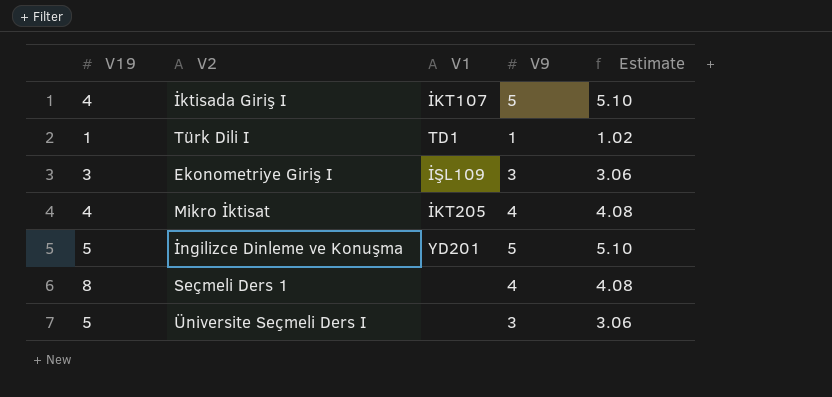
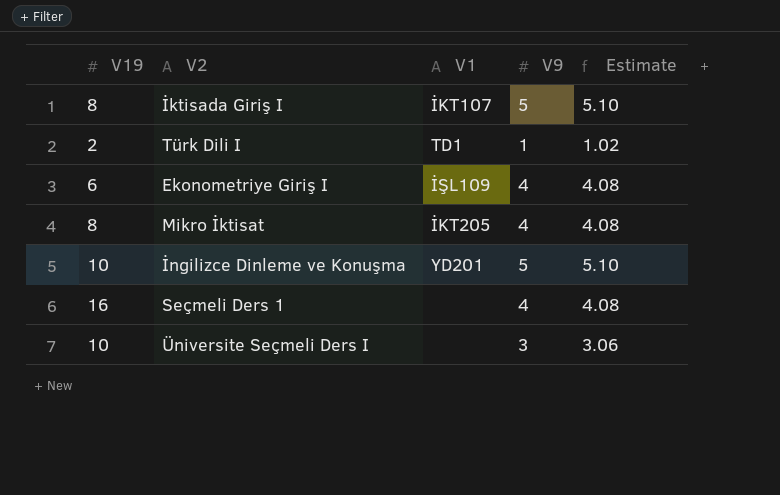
İktisada Giriş I | V19: 4 -> 8
Türk Dili I | V19: 1 -> 2
Ekonometriye Giriş I | V19: 3 -> 6
Ekonometriye Giriş I | V9: 3 -> 4
Ekonometriye Giriş I | Estimate: 3.06 -> 4.08
Mikro İktisat | V19: 4 -> 8
İngilizce Dinleme ve Konuşma | V19: 5 -> 10
Seçmeli Ders 1 | V19: 8 -> 16
Üniversite Seçmeli Ders I | V19: 5 -> 10

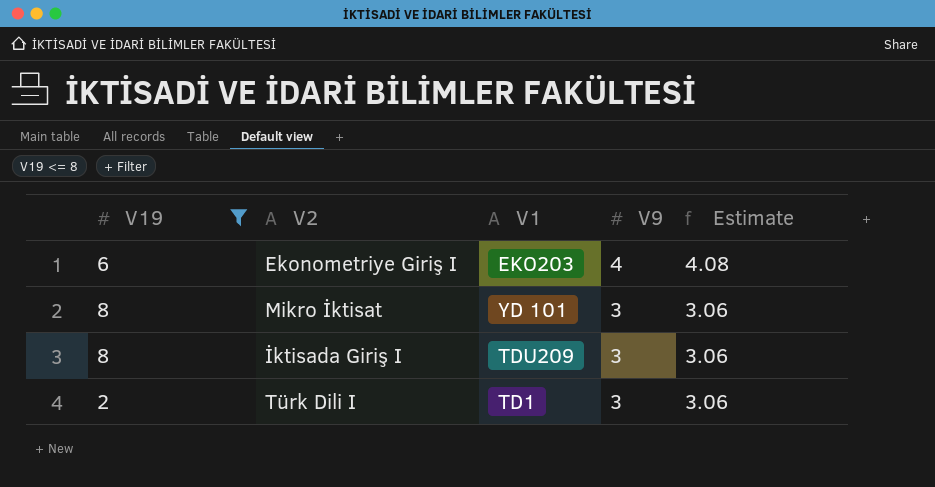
filter: none -> V19 <= 8
row order: none -> V9 descending
Ekonometriye Giriş I | V1: İŞL109 -> EKO203
Mikro İktisat | V1: İKT205 -> YD 101
Mikro İktisat | V9: 4 -> 3
Mikro İktisat | Estimate: 4.08 -> 3.06
İktisada Giriş I | V1: İKT107 -> TDU209
İktisada Giriş I | V9: 5 -> 3
İktisada Giriş I | Estimate: 5.10 -> 3.06
Türk Dili I | V9: 1 -> 3
Türk Dili I | Estimate: 1.02 -> 3.06

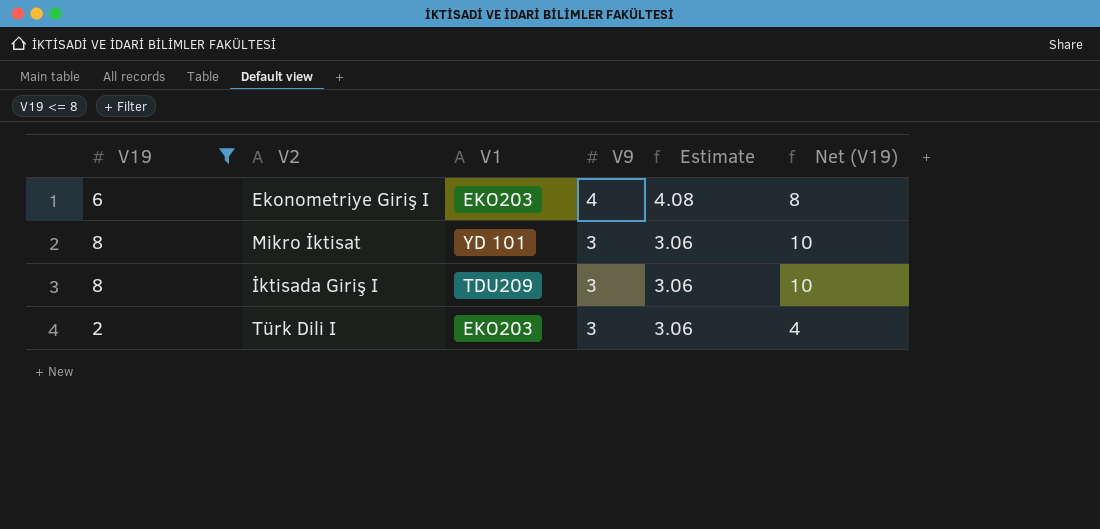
column Net (V19) | formula: none -> [V19] + 2
Türk Dili I | V1: TD1 -> EKO203

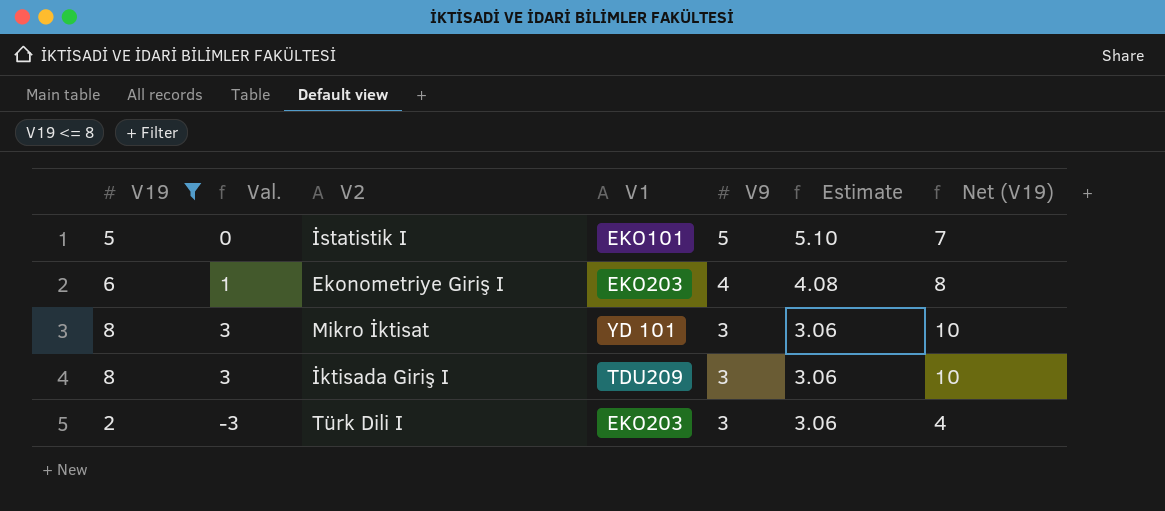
column Val. | formula: none -> [V19] - 5
row İstatistik I: none -> 5 | 0 | EKO101 | 5 | 5.10 | 7

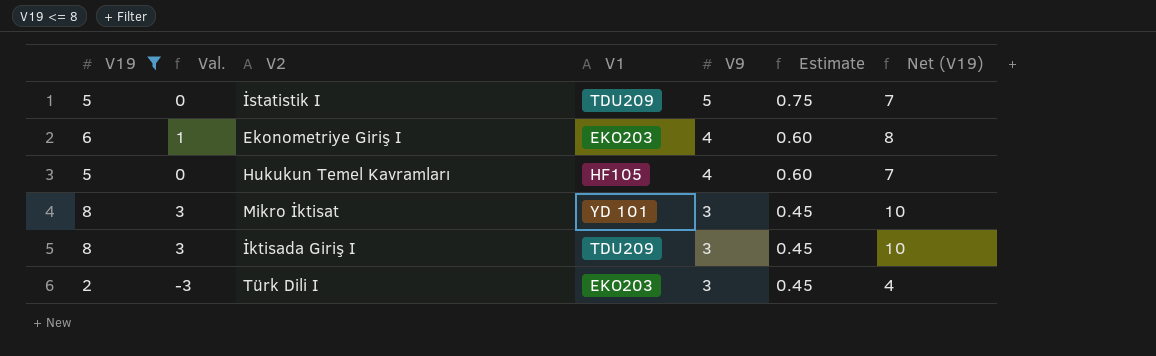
column Estimate | formula: [V9] * 1.02 -> [V9] * 0.15
İstatistik I | V1: EKO101 -> TDU209
row Hukukun Temel Kavramları: none -> 5 | 0 | HF105 | 4 | 0.60 | 7

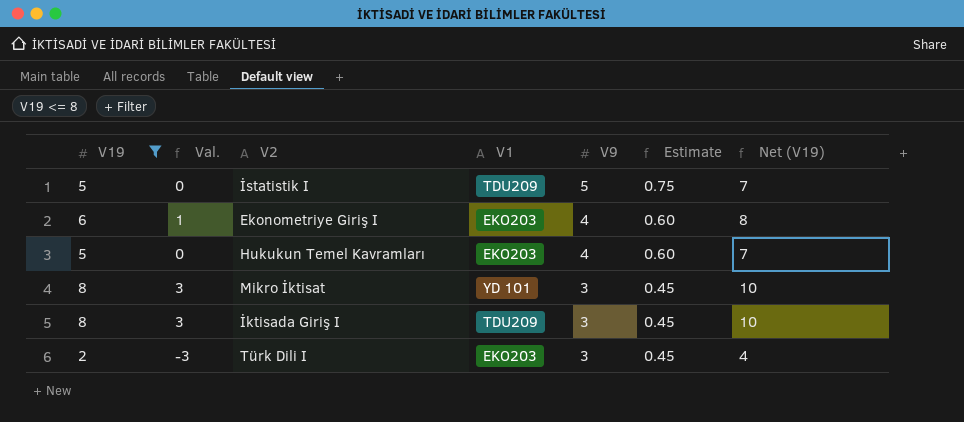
Hukukun Temel Kavramları | V1: HF105 -> EKO203

